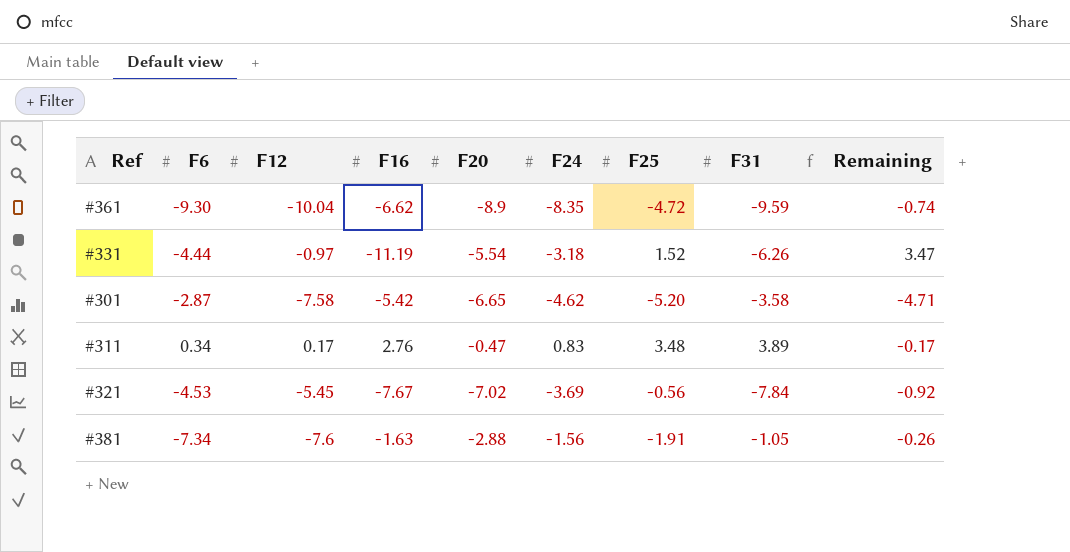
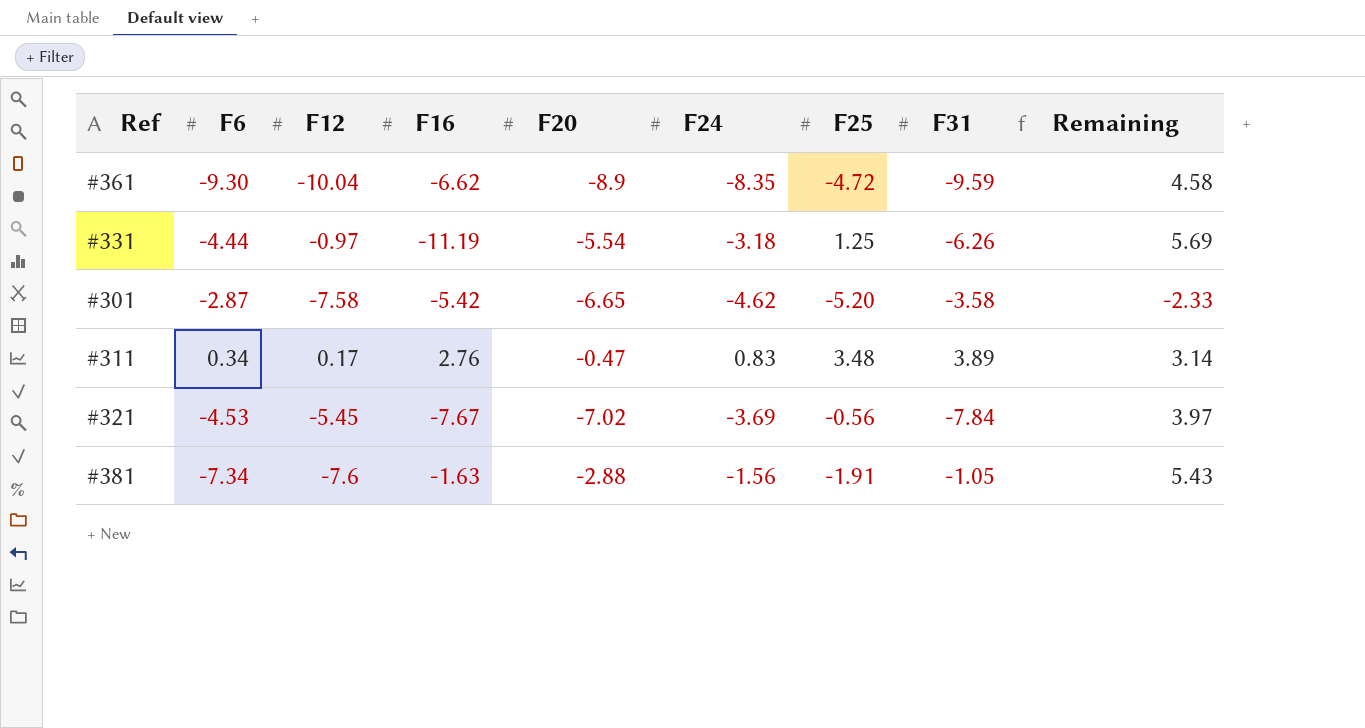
column Remaining | formula: [F12] - [F6] -> [F25] - [F6]
#331 | F25: 1.52 -> 1.25

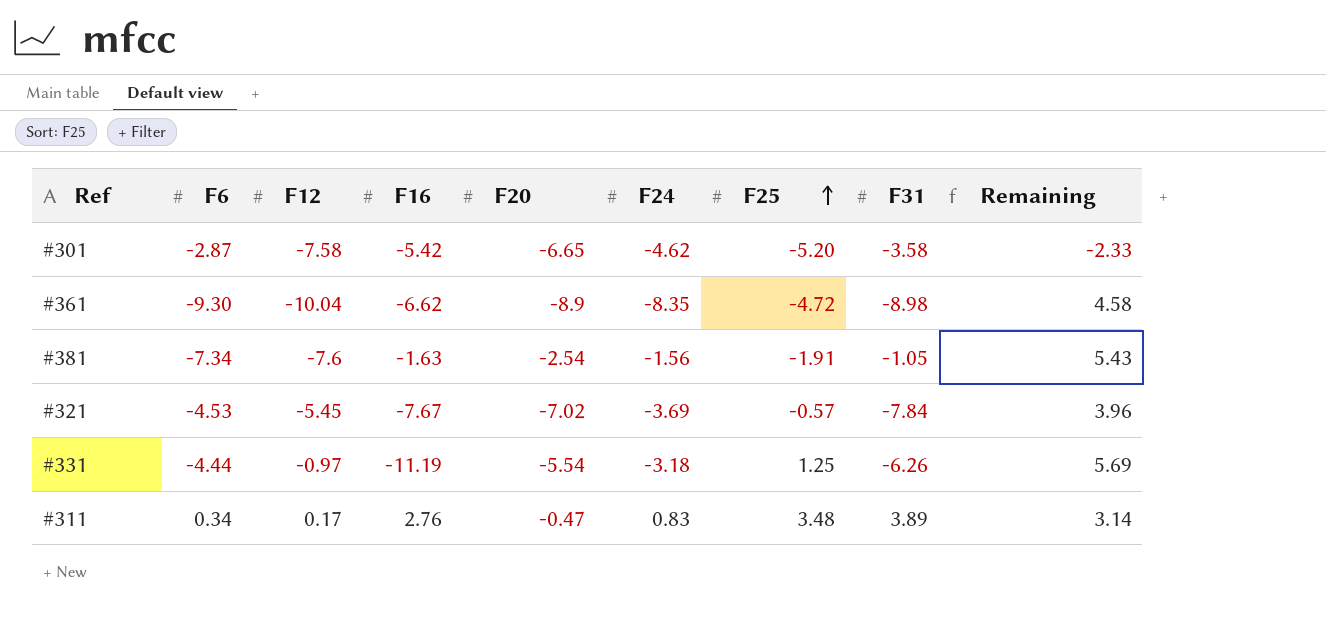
row order: none -> F25 ascending
#361 | F31: -9.59 -> -8.98
#381 | F20: -2.88 -> -2.54
#321 | F25: -0.56 -> -0.57
#321 | Remaining: 3.97 -> 3.96

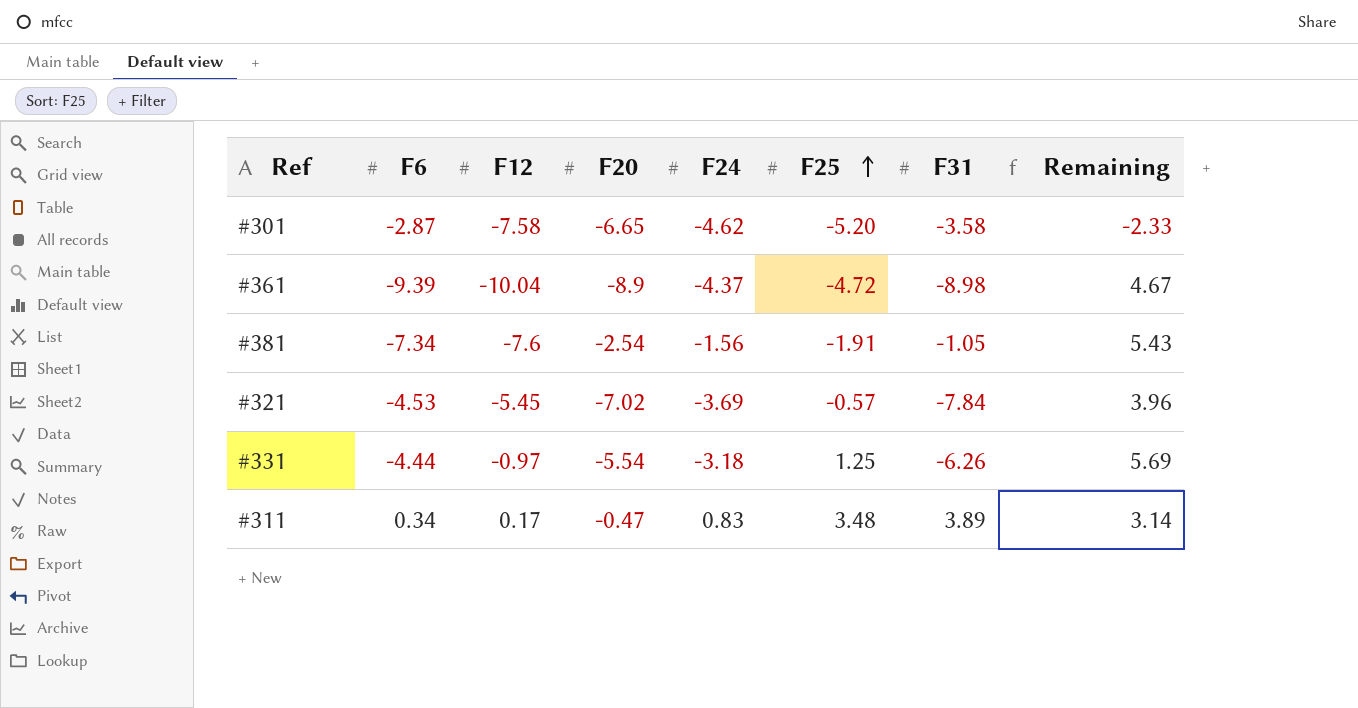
column F16 | position: 4 -> none
#361 | F6: -9.30 -> -9.39
#361 | F24: -8.35 -> -4.37
#361 | Remaining: 4.58 -> 4.67

